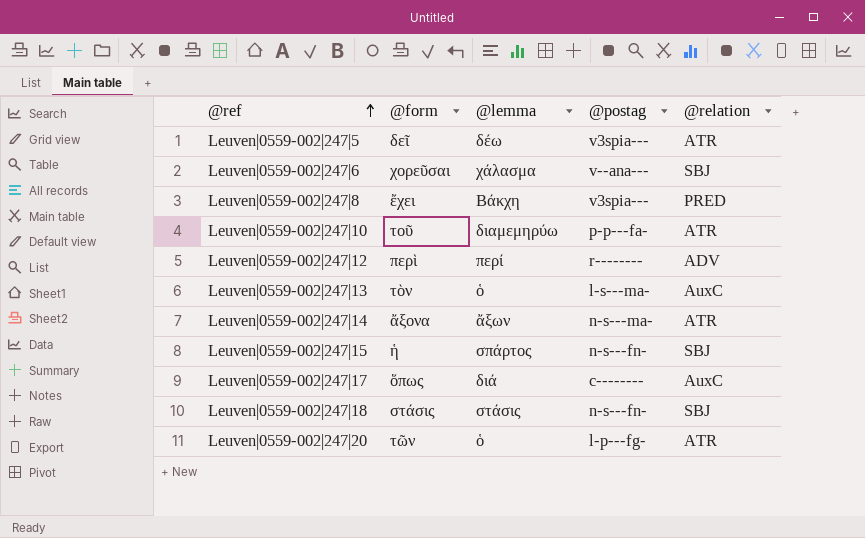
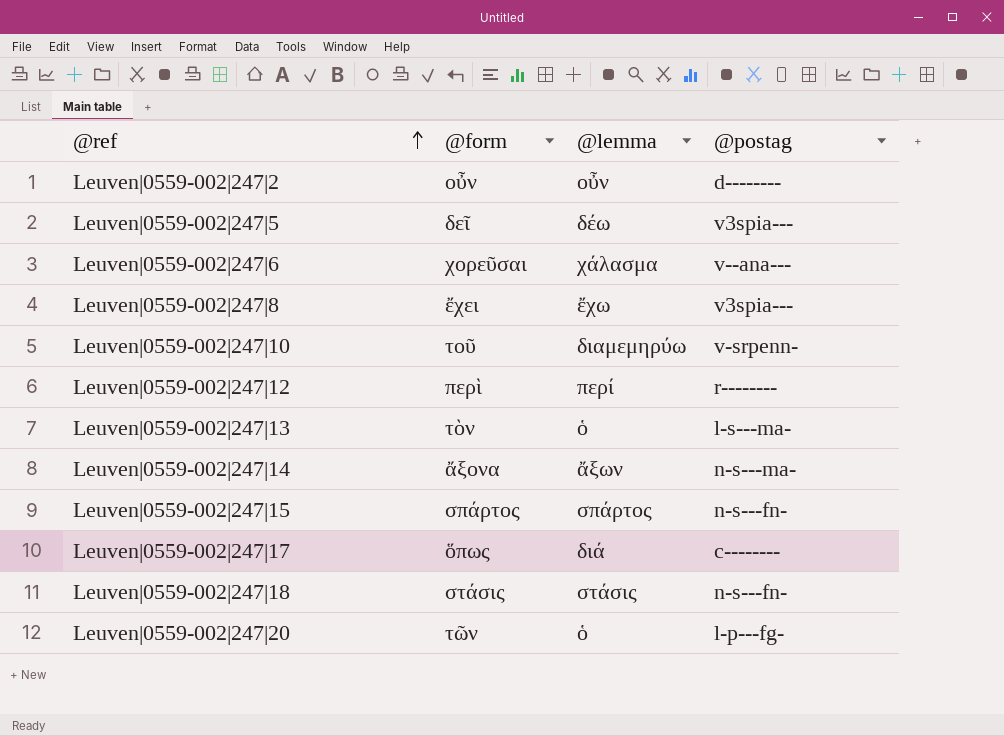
column @relation | position: 5 -> none
row Leuven|0559-002|247|2: none -> οὖν | οὖν | d--------
Leuven|0559-002|247|8 | @lemma: Βάκχη -> ἔχω
Leuven|0559-002|247|10 | @postag: p-p---fa- -> v-srpenn-
Leuven|0559-002|247|15 | @form: ἡ -> σπάρτος

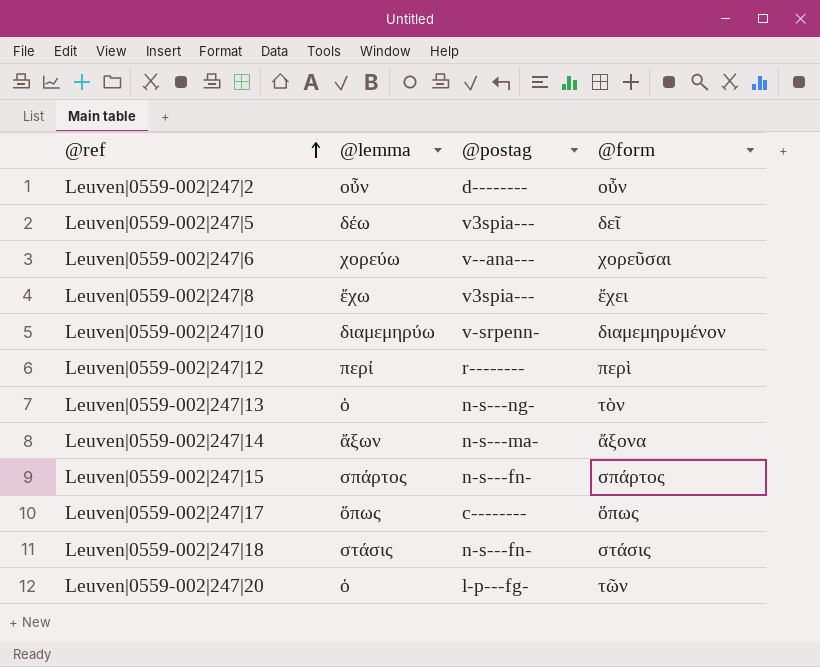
column @form | position: 2 -> 4
Leuven|0559-002|247|6 | @lemma: χάλασμα -> χορεύω
Leuven|0559-002|247|10 | @form: τοῦ -> διαμεμηρυμένον
Leuven|0559-002|247|13 | @postag: l-s---ma- -> n-s---ng-
Leuven|0559-002|247|17 | @lemma: διά -> ὅπως

